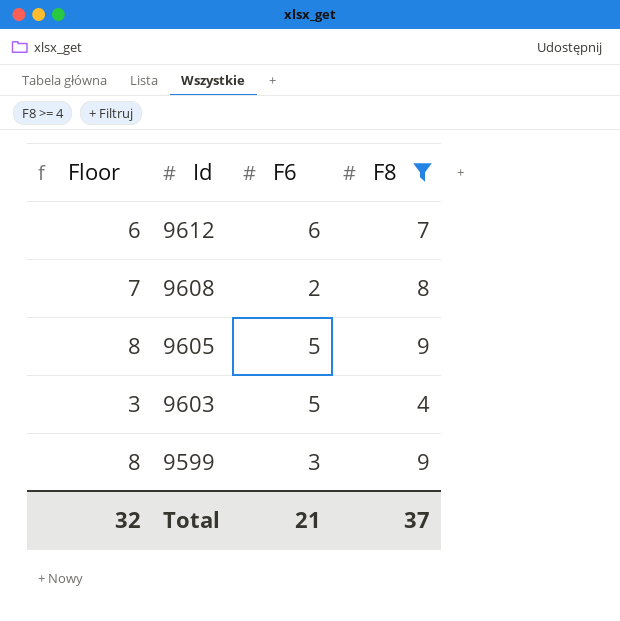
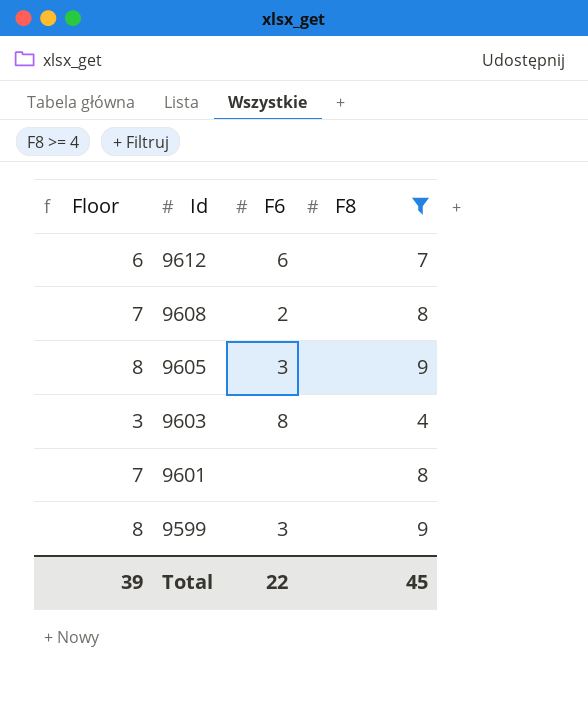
9605 | F6: 5 -> 3
9603 | F6: 5 -> 8
row 9601: none -> 7 | none | 8
Total | Floor: 32 -> 39
Total | F6: 21 -> 22
Total | F8: 37 -> 45

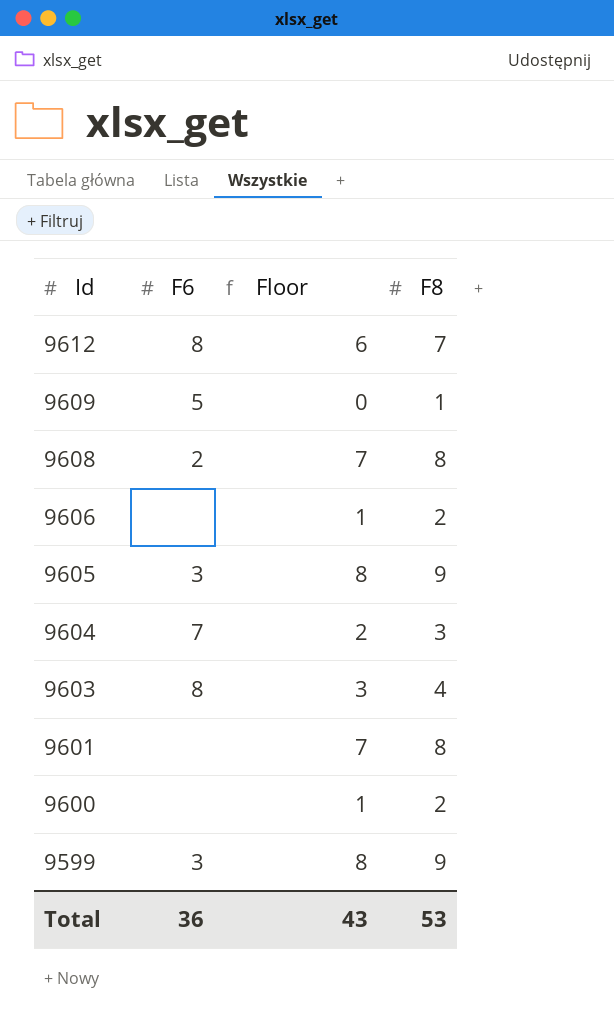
filter: F8 >= 4 -> none
column Floor | position: 1 -> 3
9612 | F6: 6 -> 8
Total | F6: 22 -> 36
Total | Floor: 39 -> 43
Total | F8: 45 -> 53

